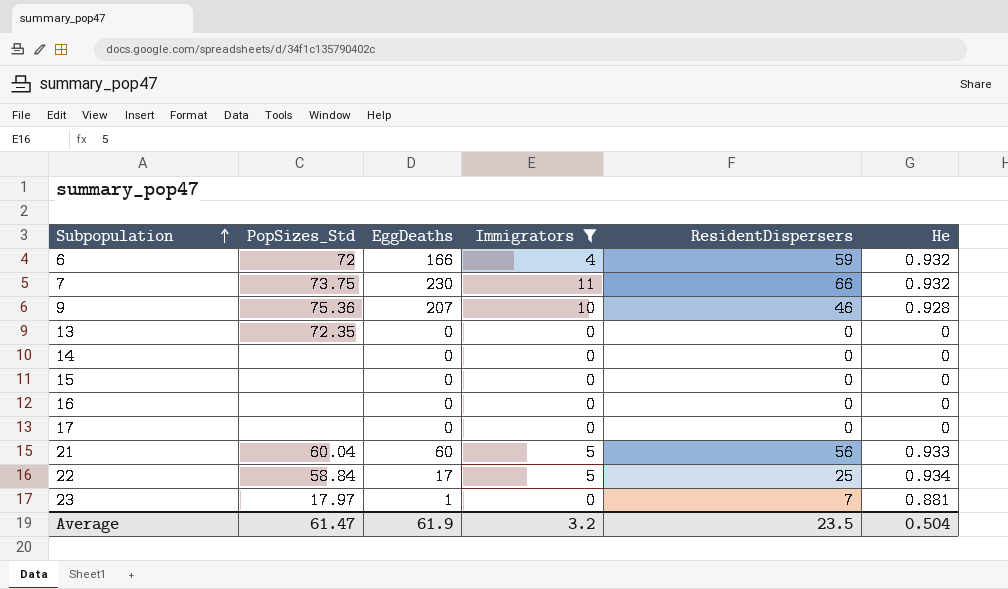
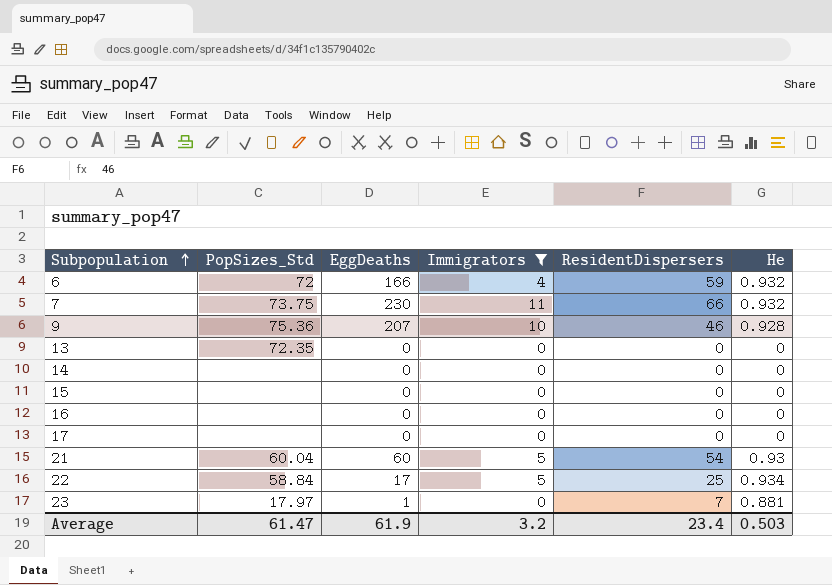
21 | ResidentDispersers: 56 -> 54
21 | He: 0.933 -> 0.93
Average | ResidentDispersers: 23.5 -> 23.4
Average | He: 0.504 -> 0.503

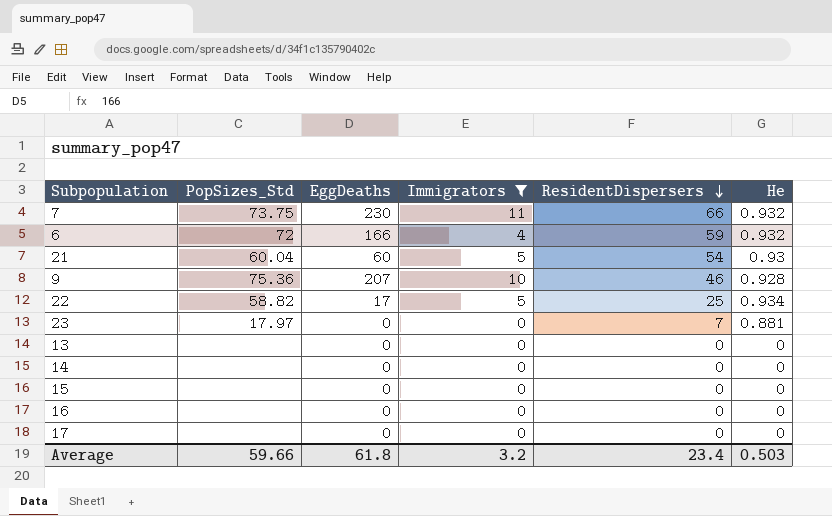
row order: Subpopulation ascending -> ResidentDispersers descending
22 | PopSizes_Std: 58.84 -> 58.82
23 | EggDeaths: 1 -> 0
13 | PopSizes_Std: 72.35 -> none
Average | PopSizes_Std: 61.47 -> 59.66
Average | EggDeaths: 61.9 -> 61.8

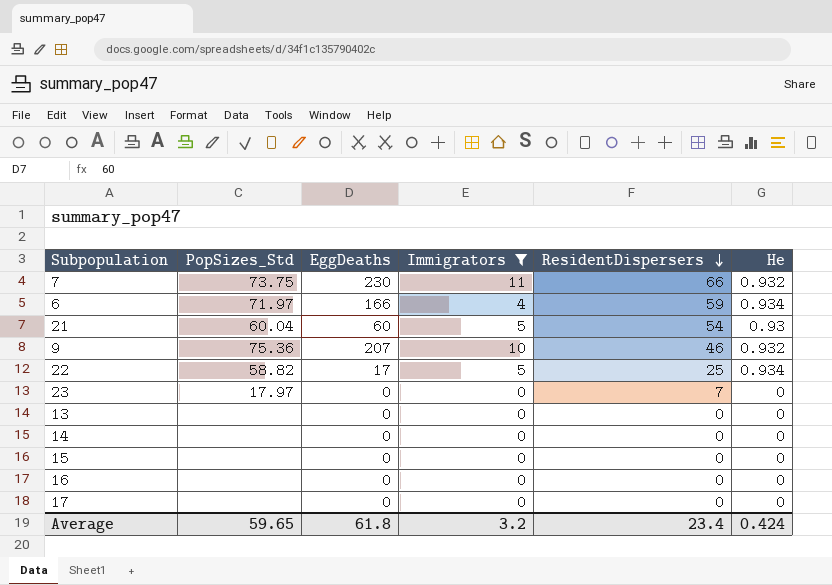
6 | PopSizes_Std: 72 -> 71.97
6 | He: 0.932 -> 0.934
9 | He: 0.928 -> 0.932
23 | He: 0.881 -> 0
Average | PopSizes_Std: 59.66 -> 59.65
Average | He: 0.503 -> 0.424

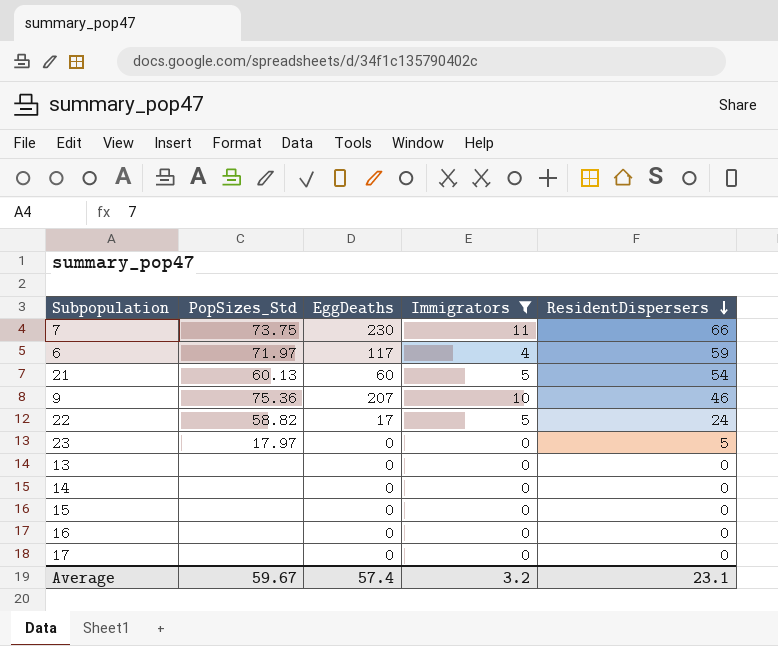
column He | position: 6 -> none
6 | EggDeaths: 166 -> 117
21 | PopSizes_Std: 60.04 -> 60.13
22 | ResidentDispersers: 25 -> 24
23 | ResidentDispersers: 7 -> 5
Average | PopSizes_Std: 59.65 -> 59.67
Average | EggDeaths: 61.8 -> 57.4
Average | ResidentDispersers: 23.4 -> 23.1

